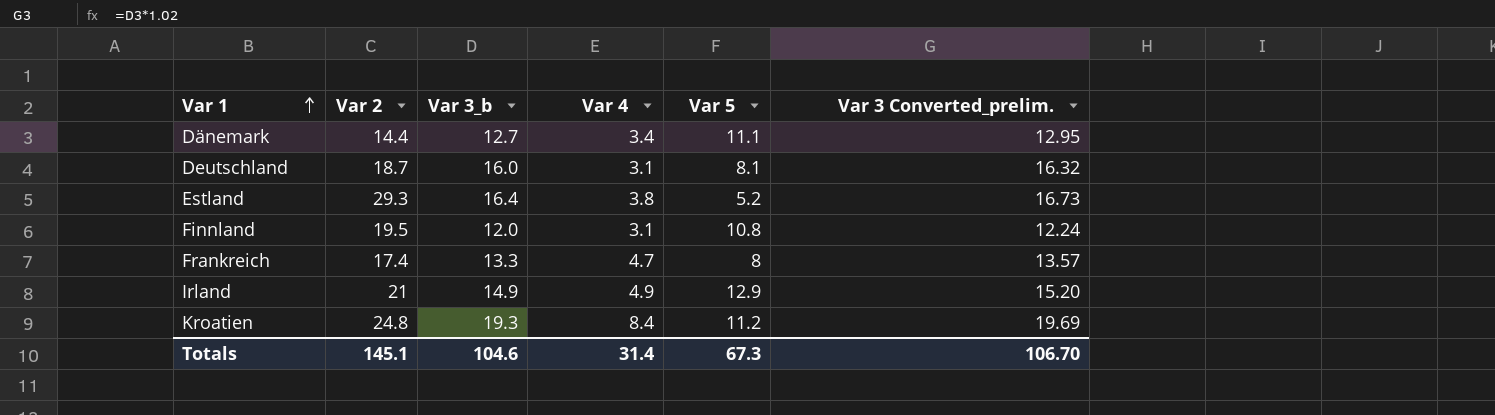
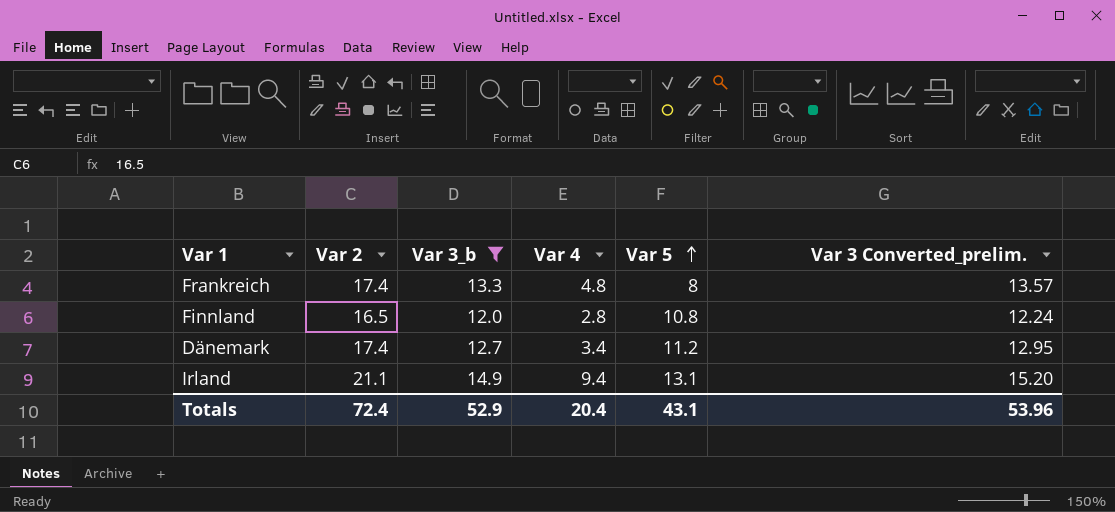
filter: none -> Var 3_b <= 14.9
row order: Var 1 ascending -> Var 5 ascending
Frankreich | Var 4: 4.7 -> 4.8
Finnland | Var 2: 19.5 -> 16.5
Finnland | Var 4: 3.1 -> 2.8
Dänemark | Var 2: 14.4 -> 17.4
Dänemark | Var 5: 11.1 -> 11.2
Irland | Var 2: 21 -> 21.1
Irland | Var 4: 4.9 -> 9.4
Irland | Var 5: 12.9 -> 13.1
Totals | Var 2: 145.1 -> 72.4
Totals | Var 3_b: 104.6 -> 52.9
Totals | Var 4: 31.4 -> 20.4
Totals | Var 5: 67.3 -> 43.1
Totals | Var 3 Converted_prelim.: 106.70 -> 53.96

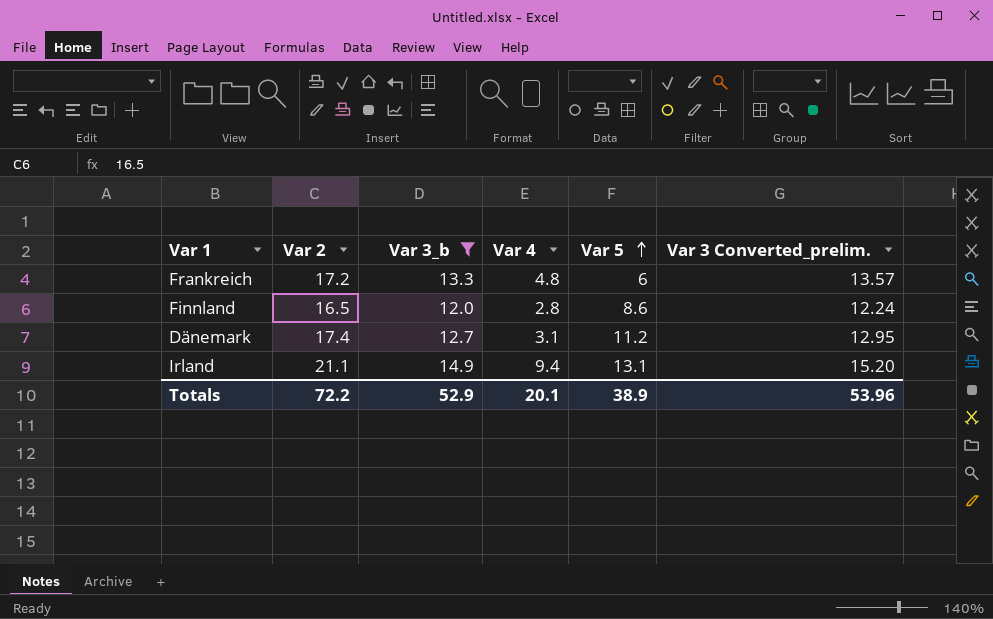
Frankreich | Var 2: 17.4 -> 17.2
Frankreich | Var 5: 8 -> 6
Finnland | Var 5: 10.8 -> 8.6
Dänemark | Var 4: 3.4 -> 3.1
Totals | Var 2: 72.4 -> 72.2
Totals | Var 4: 20.4 -> 20.1
Totals | Var 5: 43.1 -> 38.9

